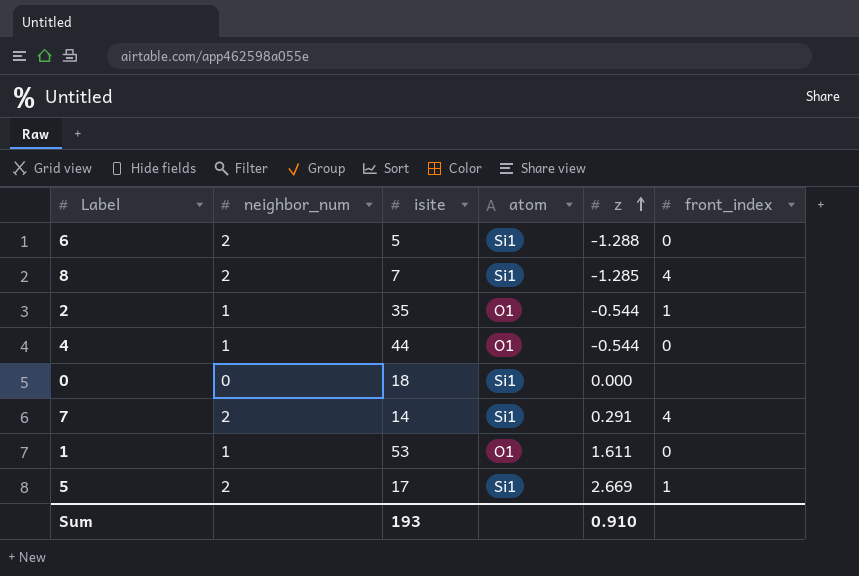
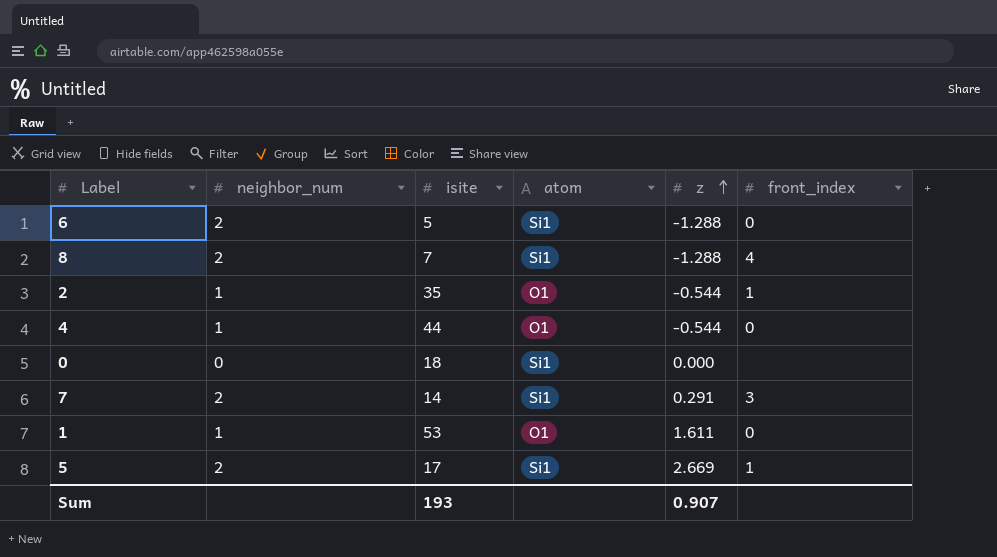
8 | z: -1.285 -> -1.288
7 | front_index: 4 -> 3
Sum | z: 0.910 -> 0.907

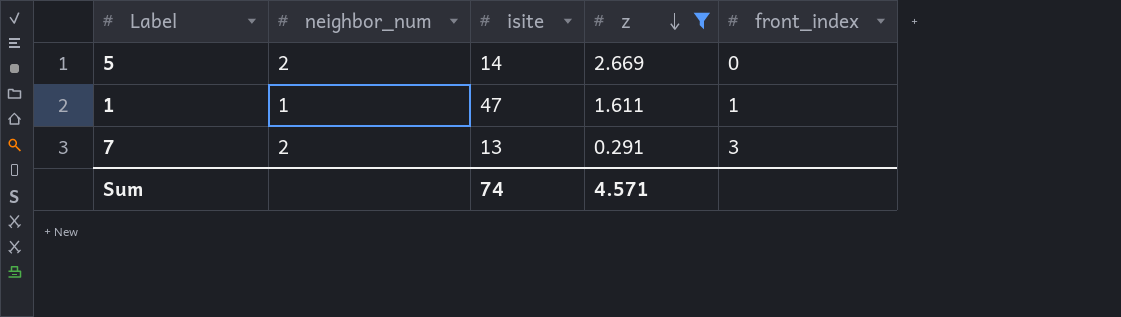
filter: none -> z >= 0.291
row order: z ascending -> z descending
column atom | position: 4 -> none
5 | isite: 17 -> 14
5 | front_index: 1 -> 0
1 | isite: 53 -> 47
1 | front_index: 0 -> 1
7 | isite: 14 -> 13
Sum | isite: 193 -> 74
Sum | z: 0.907 -> 4.571

